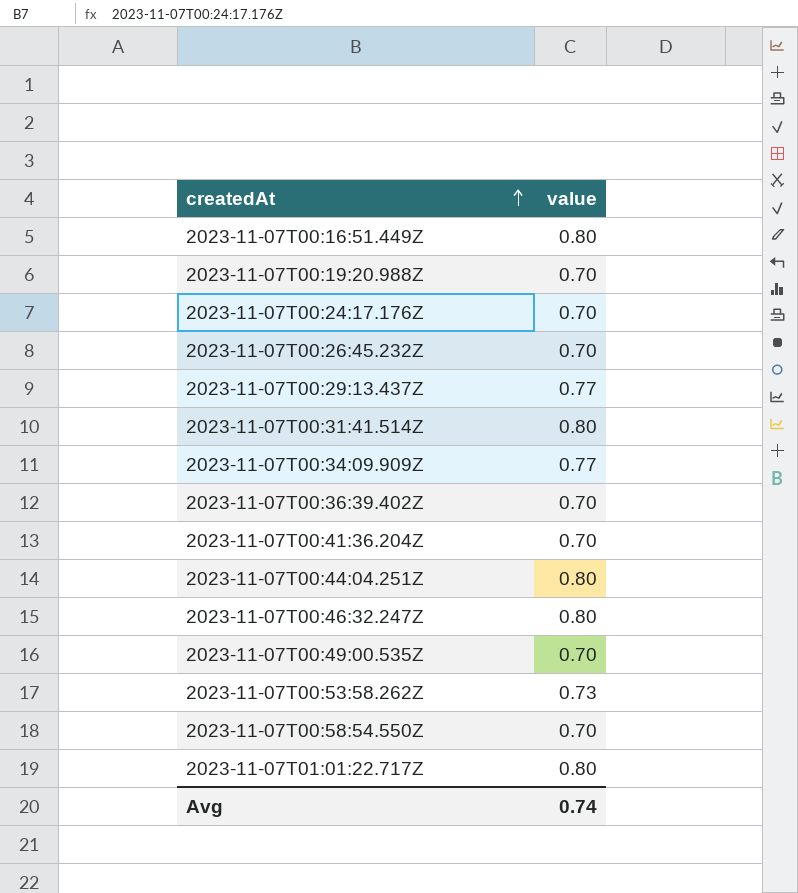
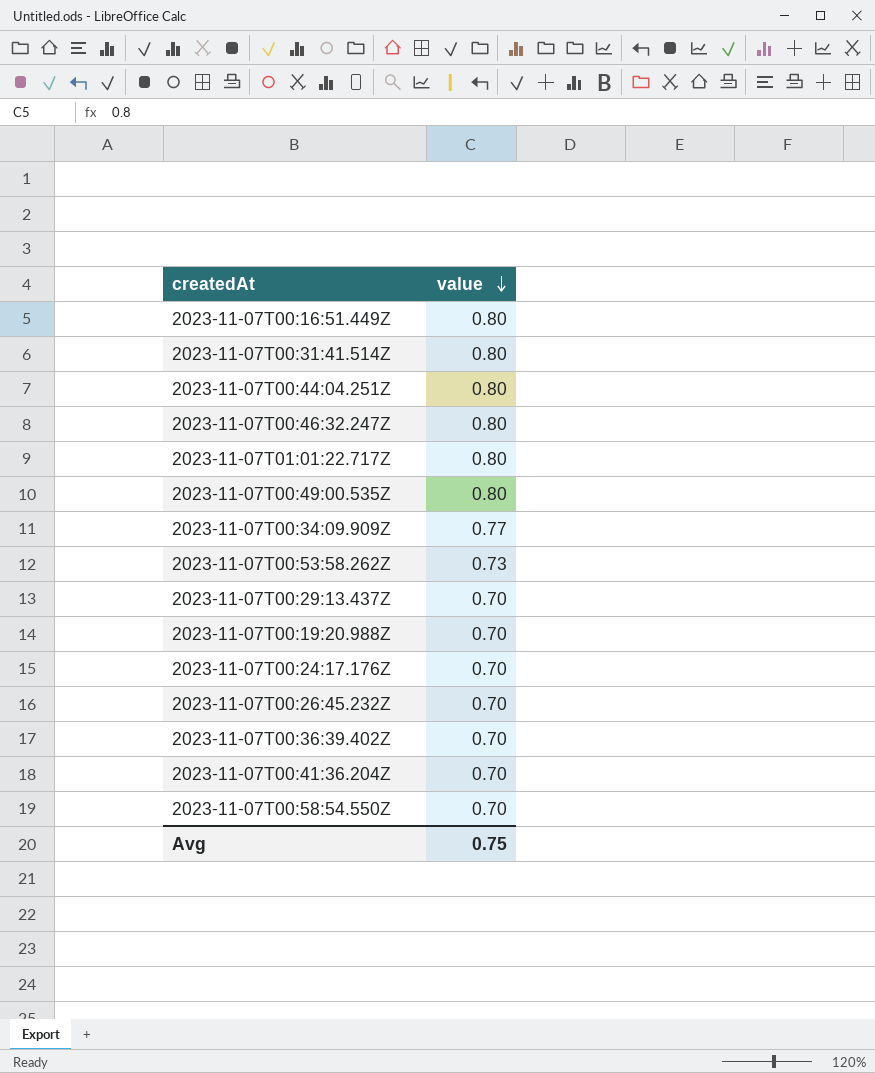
row order: createdAt ascending -> value descending
2023-11-07T00:49:00.535Z | value: 0.70 -> 0.80
2023-11-07T00:29:13.437Z | value: 0.77 -> 0.70
Avg | value: 0.74 -> 0.75

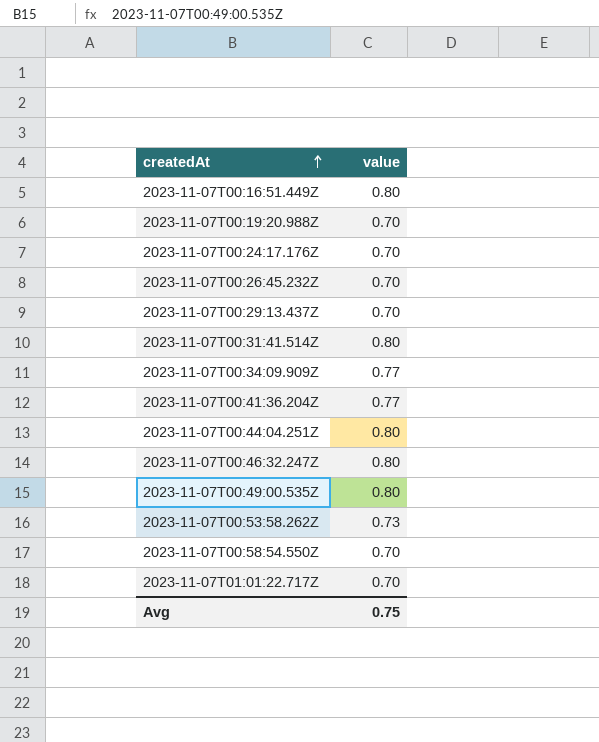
row order: value descending -> createdAt ascending
row 2023-11-07T00:36:39.402Z: 0.70 -> none
2023-11-07T00:41:36.204Z | value: 0.70 -> 0.77
2023-11-07T01:01:22.717Z | value: 0.80 -> 0.70

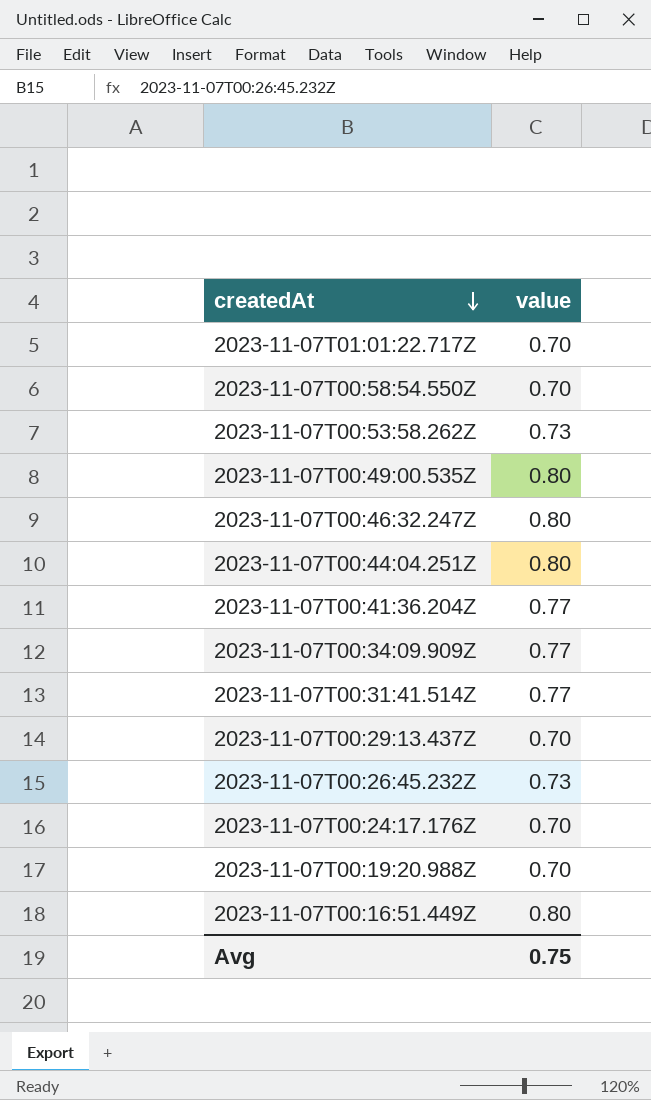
row order: createdAt ascending -> createdAt descending
2023-11-07T00:31:41.514Z | value: 0.80 -> 0.77
2023-11-07T00:26:45.232Z | value: 0.70 -> 0.73

